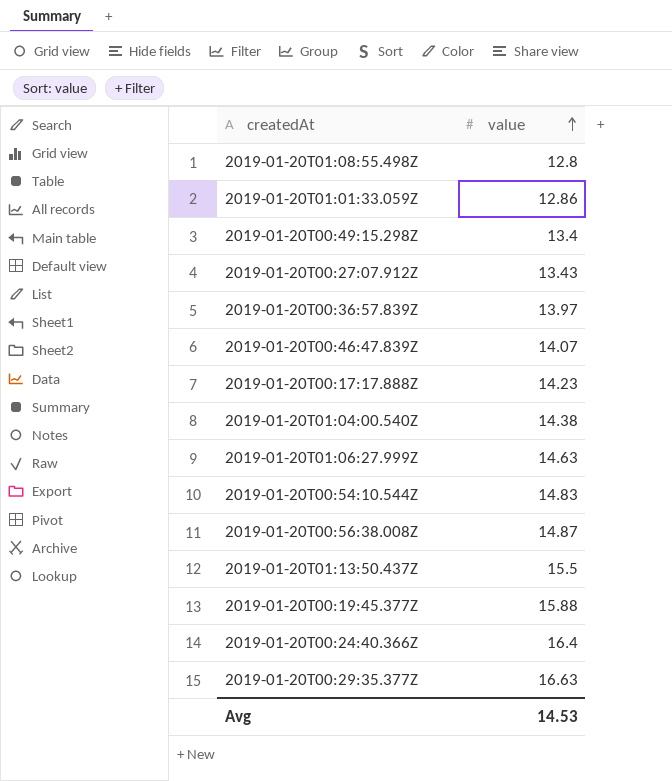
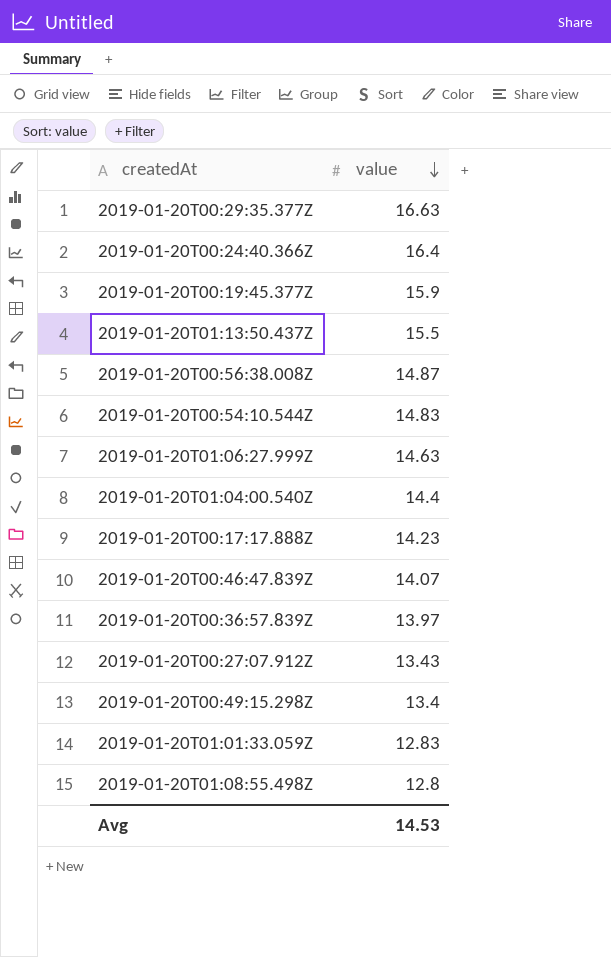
row order: value ascending -> value descending
2019-01-20T00:19:45.377Z | value: 15.88 -> 15.9
2019-01-20T01:04:00.540Z | value: 14.38 -> 14.4
2019-01-20T01:01:33.059Z | value: 12.86 -> 12.83

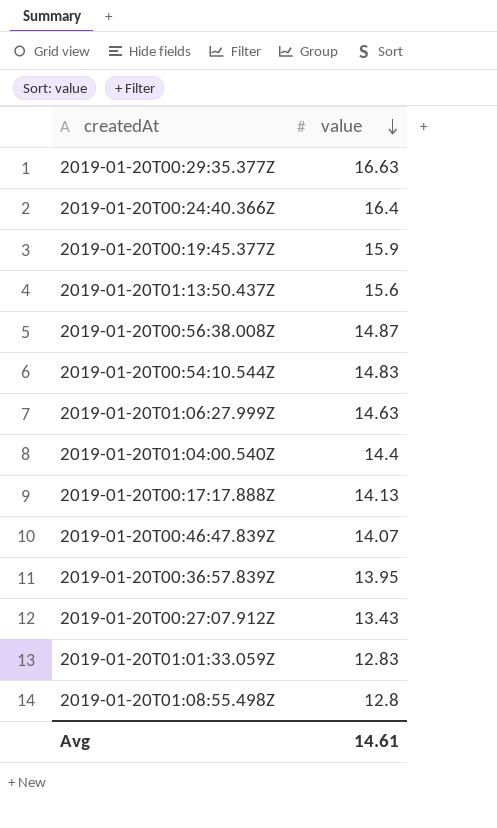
row 2019-01-20T00:49:15.298Z: 13.4 -> none
2019-01-20T01:13:50.437Z | value: 15.5 -> 15.6
2019-01-20T00:17:17.888Z | value: 14.23 -> 14.13
2019-01-20T00:36:57.839Z | value: 13.97 -> 13.95
Avg | value: 14.53 -> 14.61

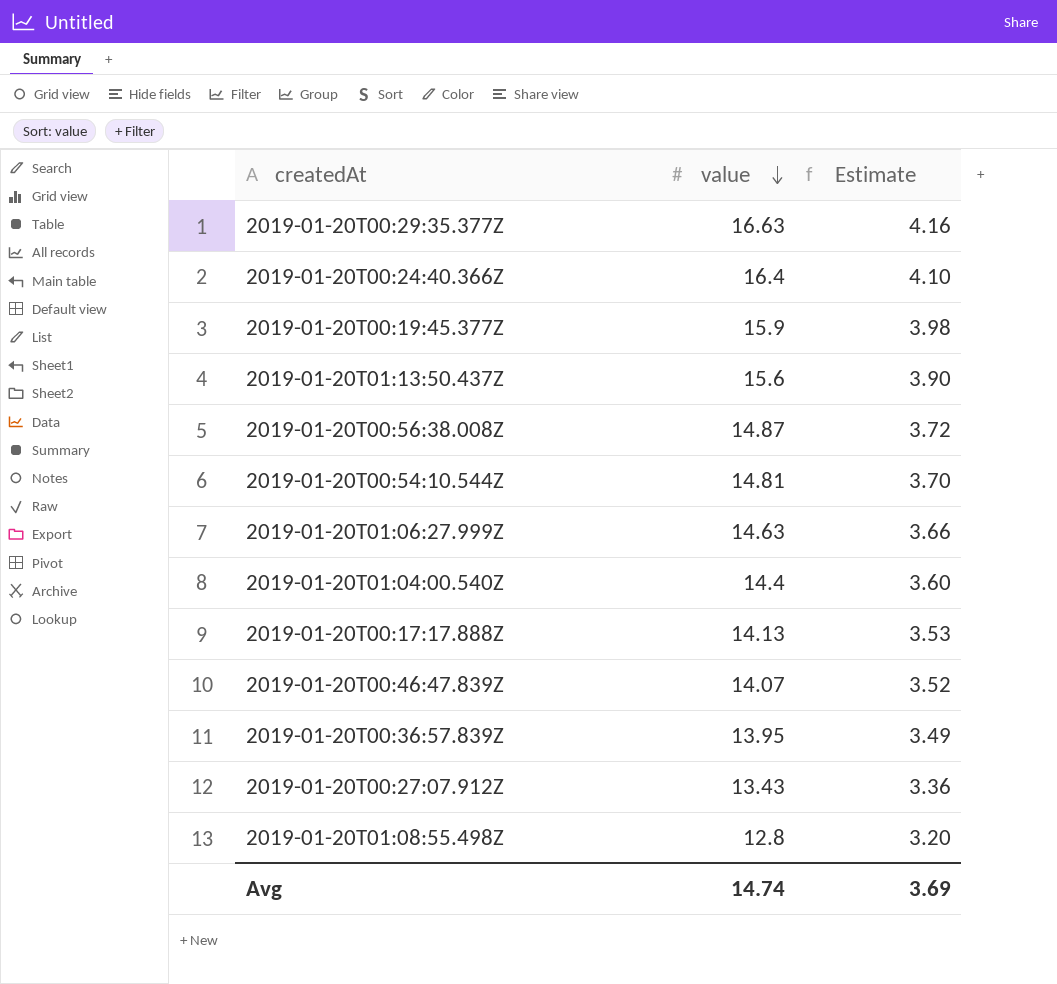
column Estimate | formula: none -> [value] * 0.25
row 2019-01-20T01:01:33.059Z: 12.83 -> none
2019-01-20T00:54:10.544Z | value: 14.83 -> 14.81
Avg | value: 14.61 -> 14.74

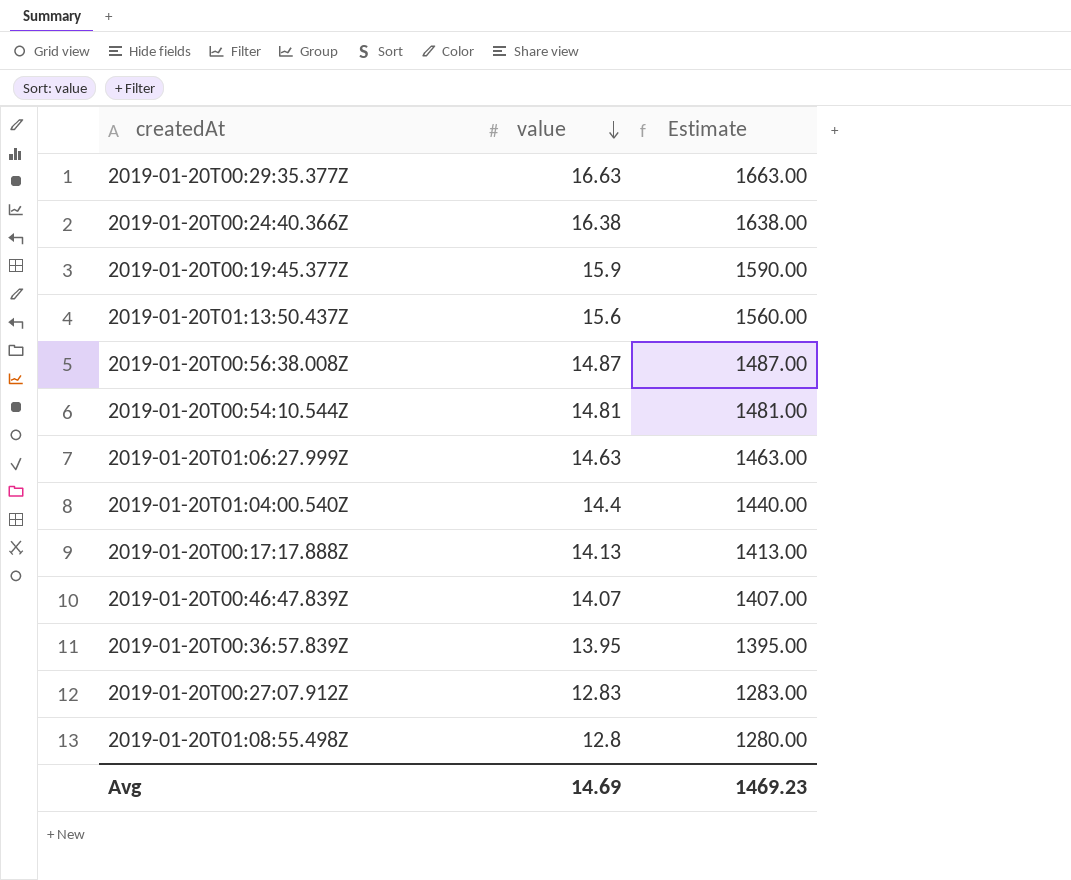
column Estimate | formula: [value] * 0.25 -> [value] * 100
2019-01-20T00:24:40.366Z | value: 16.4 -> 16.38
2019-01-20T00:27:07.912Z | value: 13.43 -> 12.83
Avg | value: 14.74 -> 14.69
Avg | Estimate: 3.69 -> 1469.23

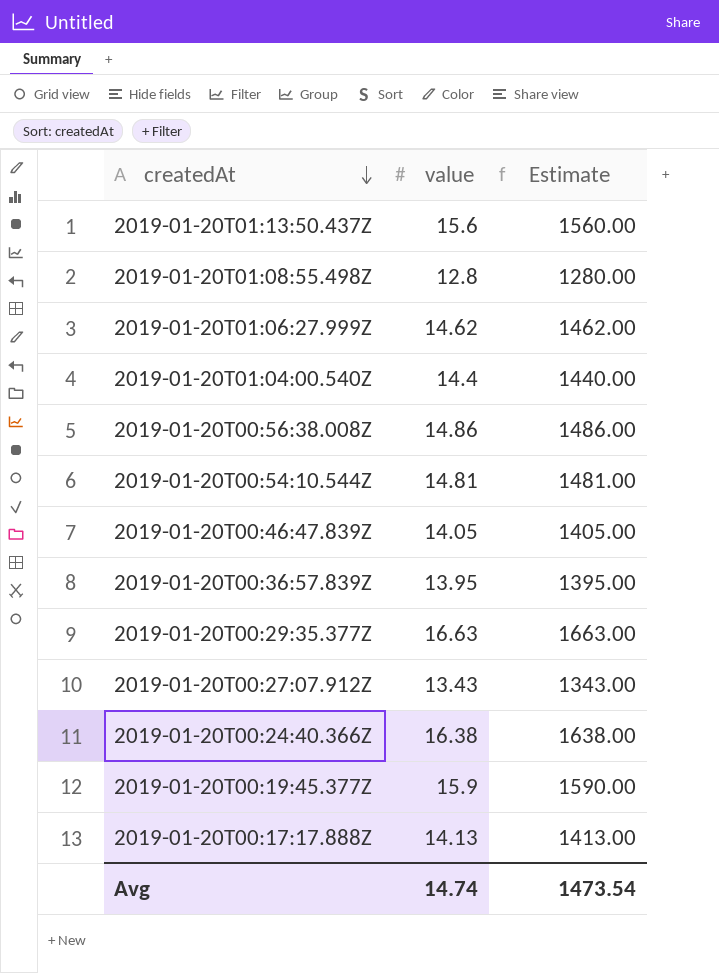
row order: value descending -> createdAt descending
2019-01-20T01:06:27.999Z | value: 14.63 -> 14.62
2019-01-20T01:06:27.999Z | Estimate: 1463.00 -> 1462.00
2019-01-20T00:56:38.008Z | value: 14.87 -> 14.86
2019-01-20T00:56:38.008Z | Estimate: 1487.00 -> 1486.00
2019-01-20T00:46:47.839Z | value: 14.07 -> 14.05
2019-01-20T00:46:47.839Z | Estimate: 1407.00 -> 1405.00
2019-01-20T00:27:07.912Z | value: 12.83 -> 13.43
2019-01-20T00:27:07.912Z | Estimate: 1283.00 -> 1343.00
Avg | value: 14.69 -> 14.74
Avg | Estimate: 1469.23 -> 1473.54

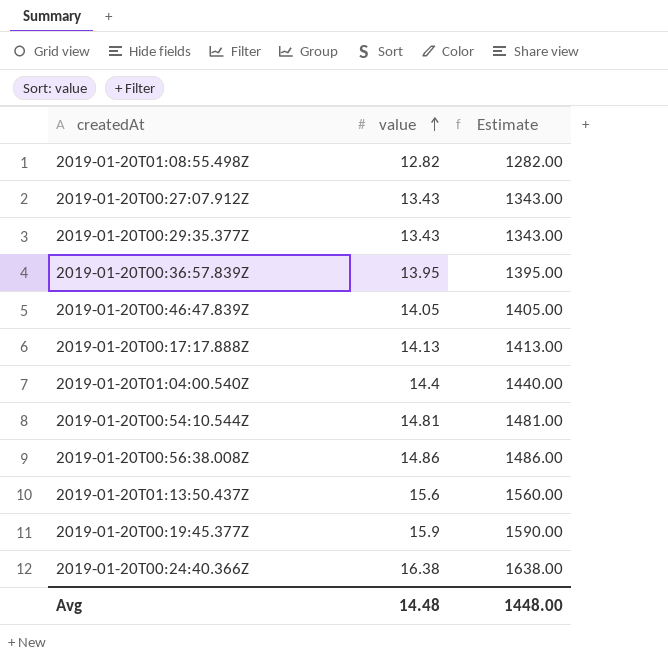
row order: createdAt descending -> value ascending
row 2019-01-20T01:06:27.999Z: 14.62 | 1462.00 -> none
2019-01-20T01:08:55.498Z | value: 12.8 -> 12.82
2019-01-20T01:08:55.498Z | Estimate: 1280.00 -> 1282.00
2019-01-20T00:29:35.377Z | value: 16.63 -> 13.43
2019-01-20T00:29:35.377Z | Estimate: 1663.00 -> 1343.00
Avg | value: 14.74 -> 14.48
Avg | Estimate: 1473.54 -> 1448.00

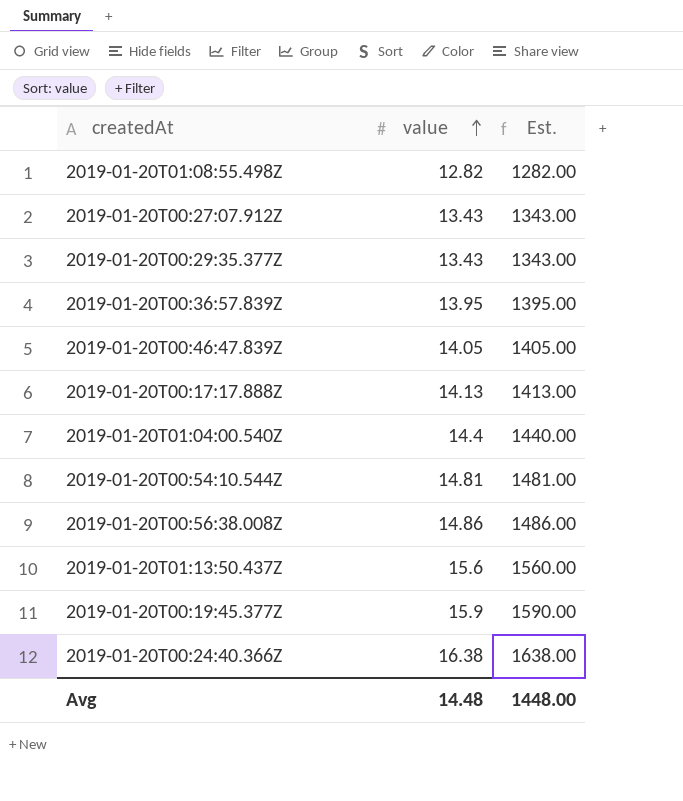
column name: Estimate -> Est.

